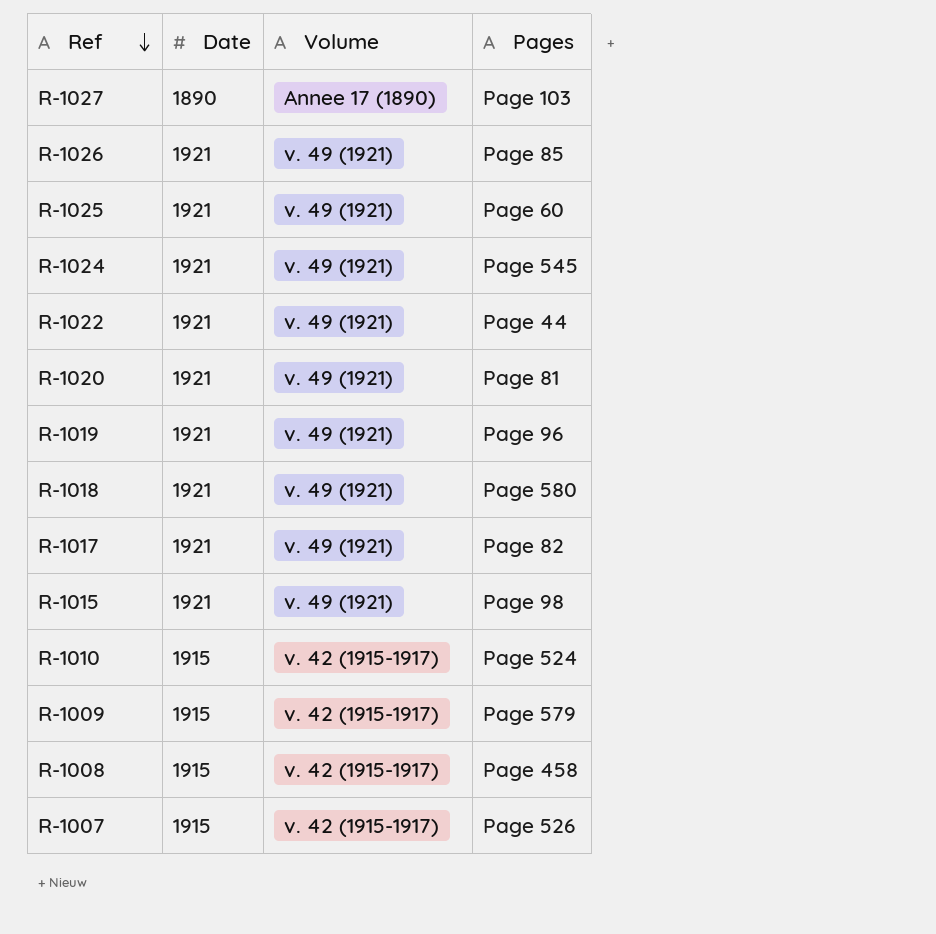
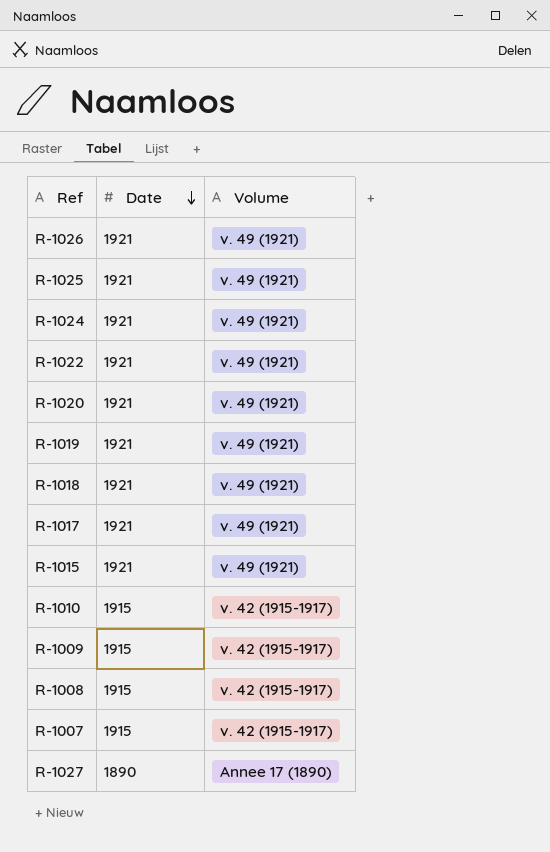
row order: Ref descending -> Date descending
column Pages | position: 4 -> none

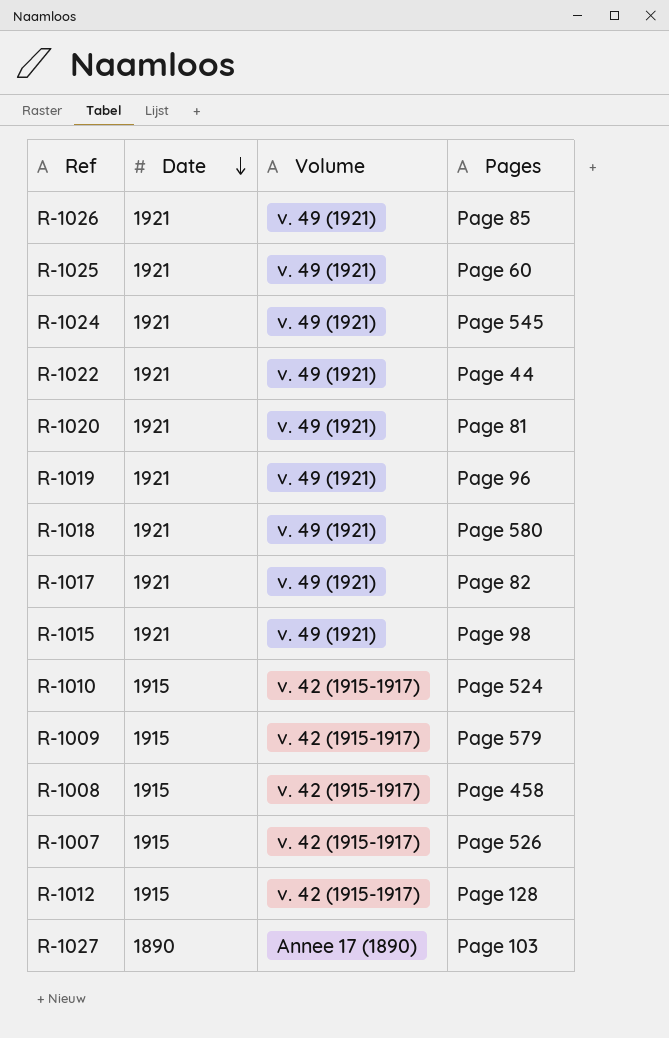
column Pages | position: none -> 4
row R-1012: none -> 1915 | v. 42 (1915-1917) | Page 128

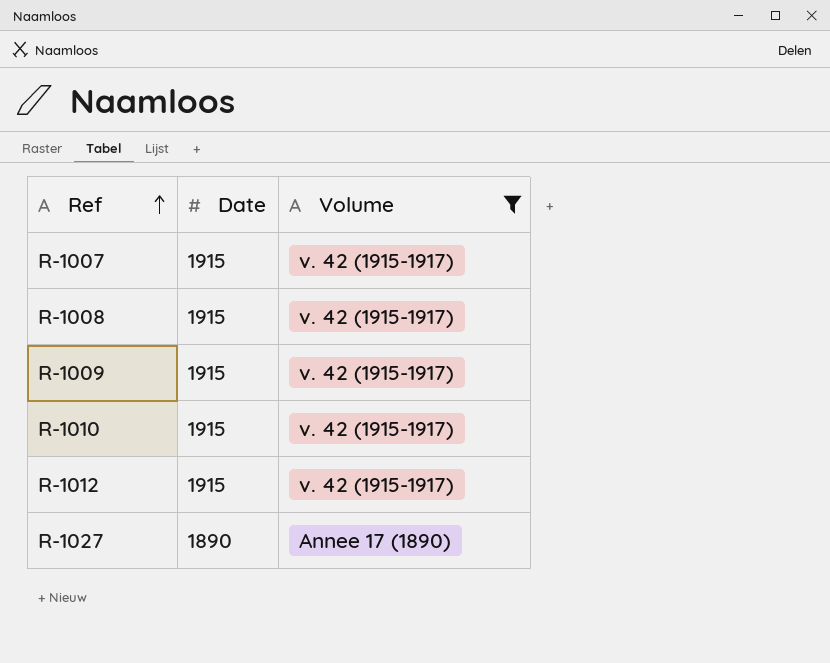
filter: none -> Volume != v. 49 (1921)
row order: Date descending -> Ref ascending
column Pages | position: 4 -> none

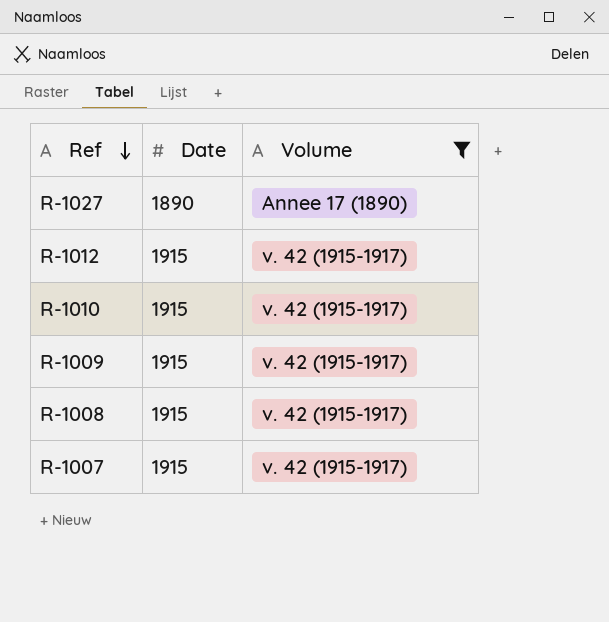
row order: Ref ascending -> Ref descending

